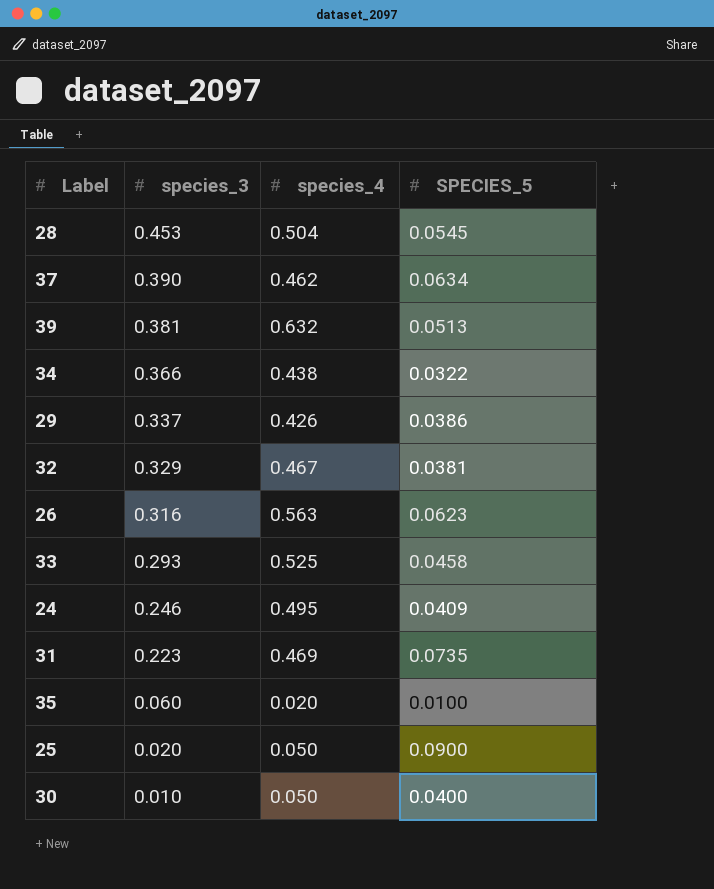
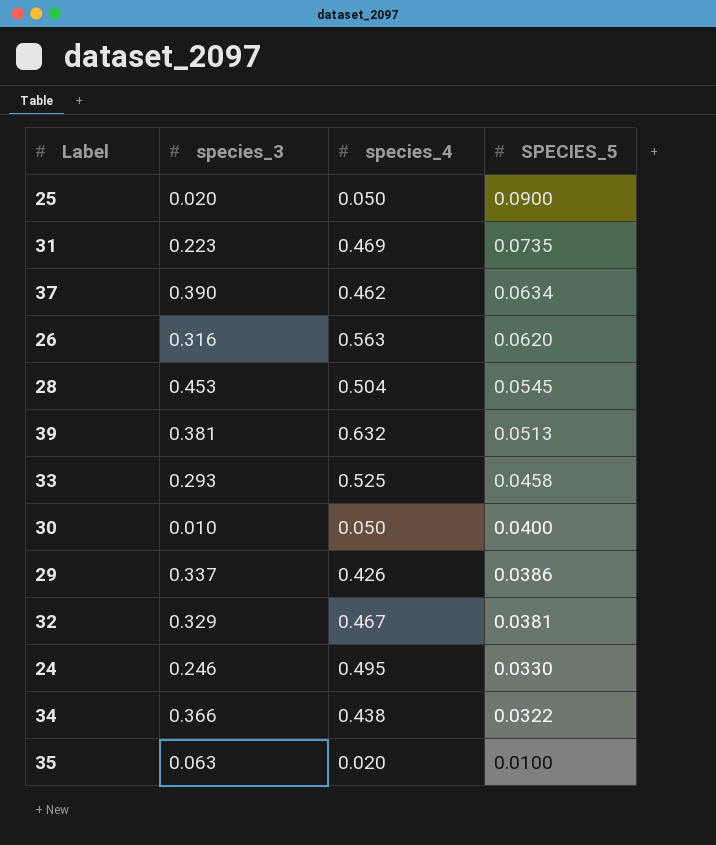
row order: species_3 descending -> SPECIES_5 descending
26 | SPECIES_5: 0.0623 -> 0.0620
24 | SPECIES_5: 0.0409 -> 0.0330
35 | species_3: 0.060 -> 0.063

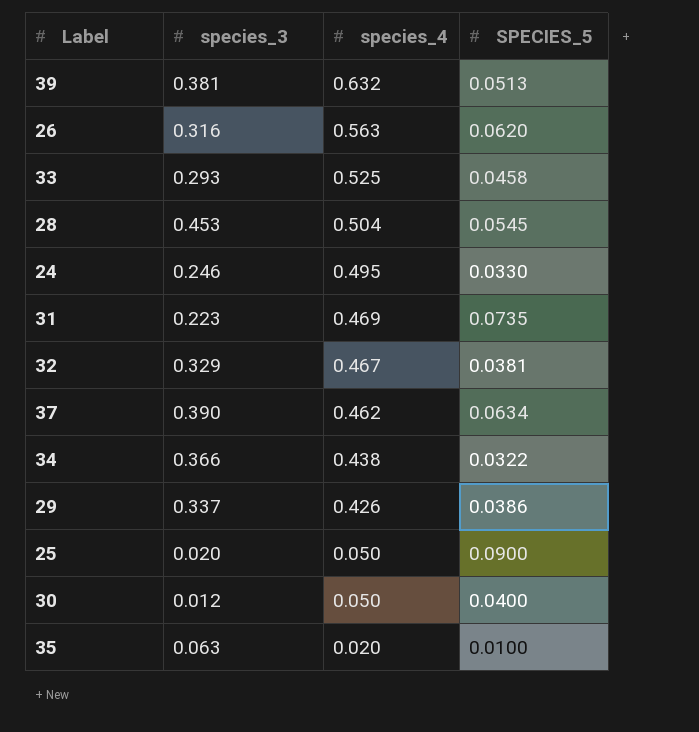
row order: SPECIES_5 descending -> species_4 descending
30 | species_3: 0.010 -> 0.012

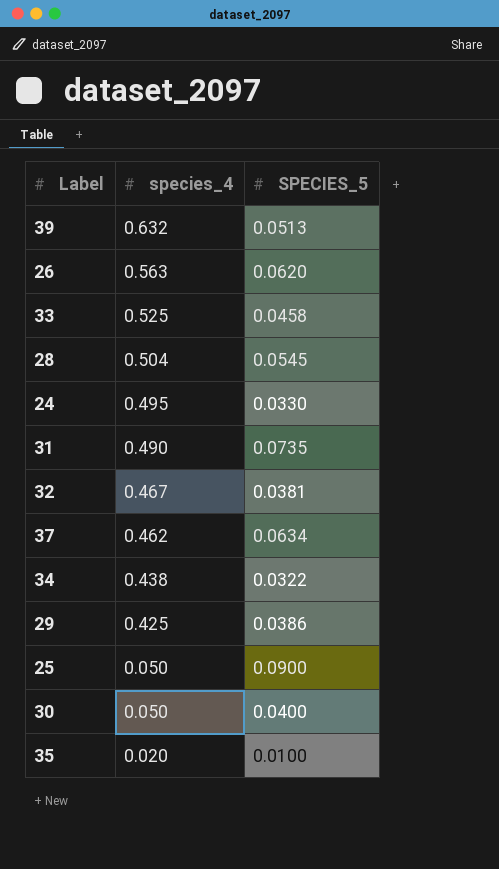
column species_3 | position: 2 -> none
31 | species_4: 0.469 -> 0.490
29 | species_4: 0.426 -> 0.425

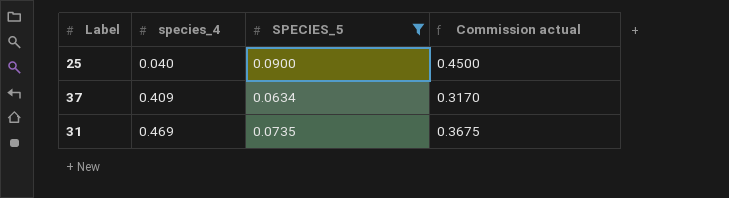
filter: none -> SPECIES_5 >= 0.0634
row order: species_4 descending -> species_4 ascending
column Commission actual | formula: none -> [SPECIES_5] * 5
25 | species_4: 0.050 -> 0.040
37 | species_4: 0.462 -> 0.409
31 | species_4: 0.490 -> 0.469

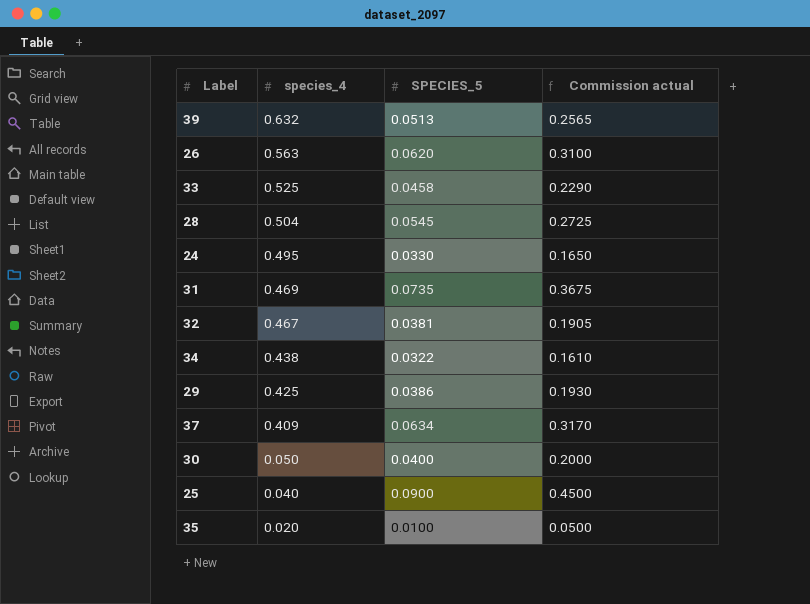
filter: SPECIES_5 >= 0.0634 -> none
row order: species_4 ascending -> species_4 descending

